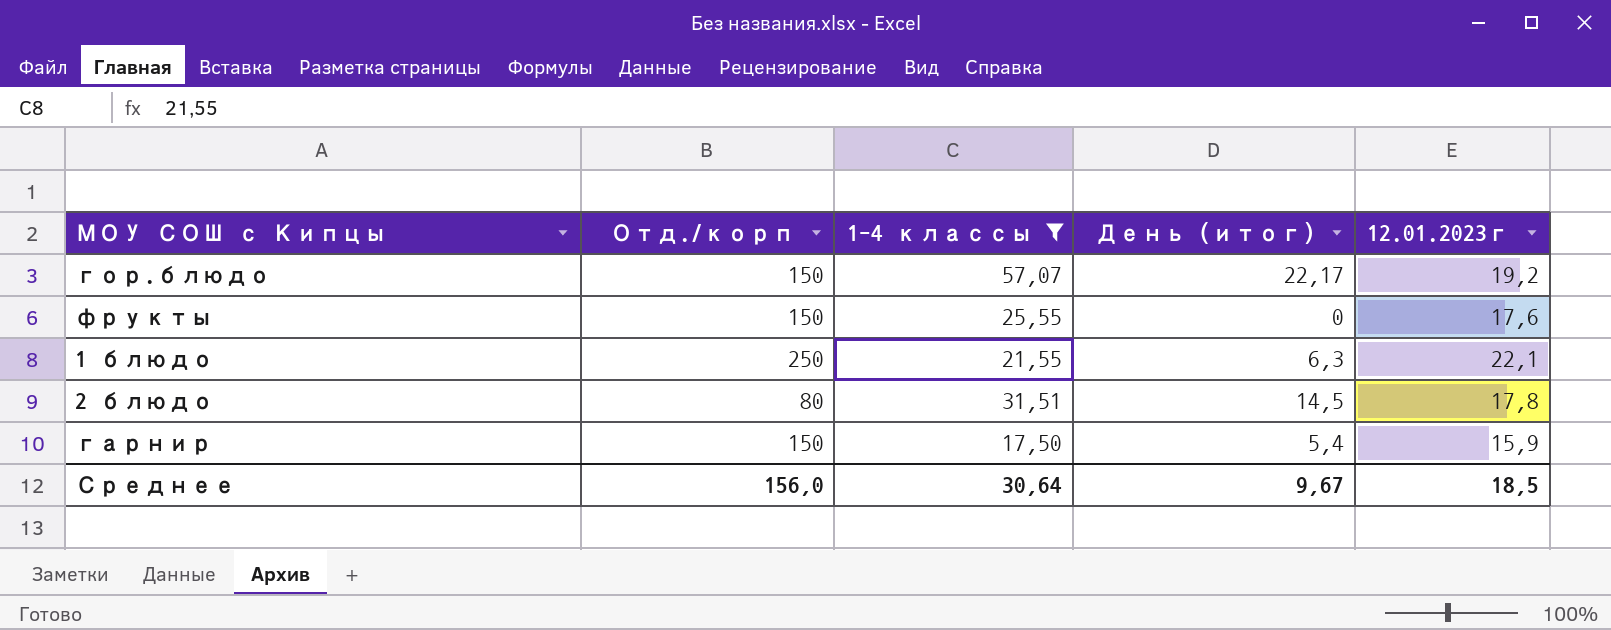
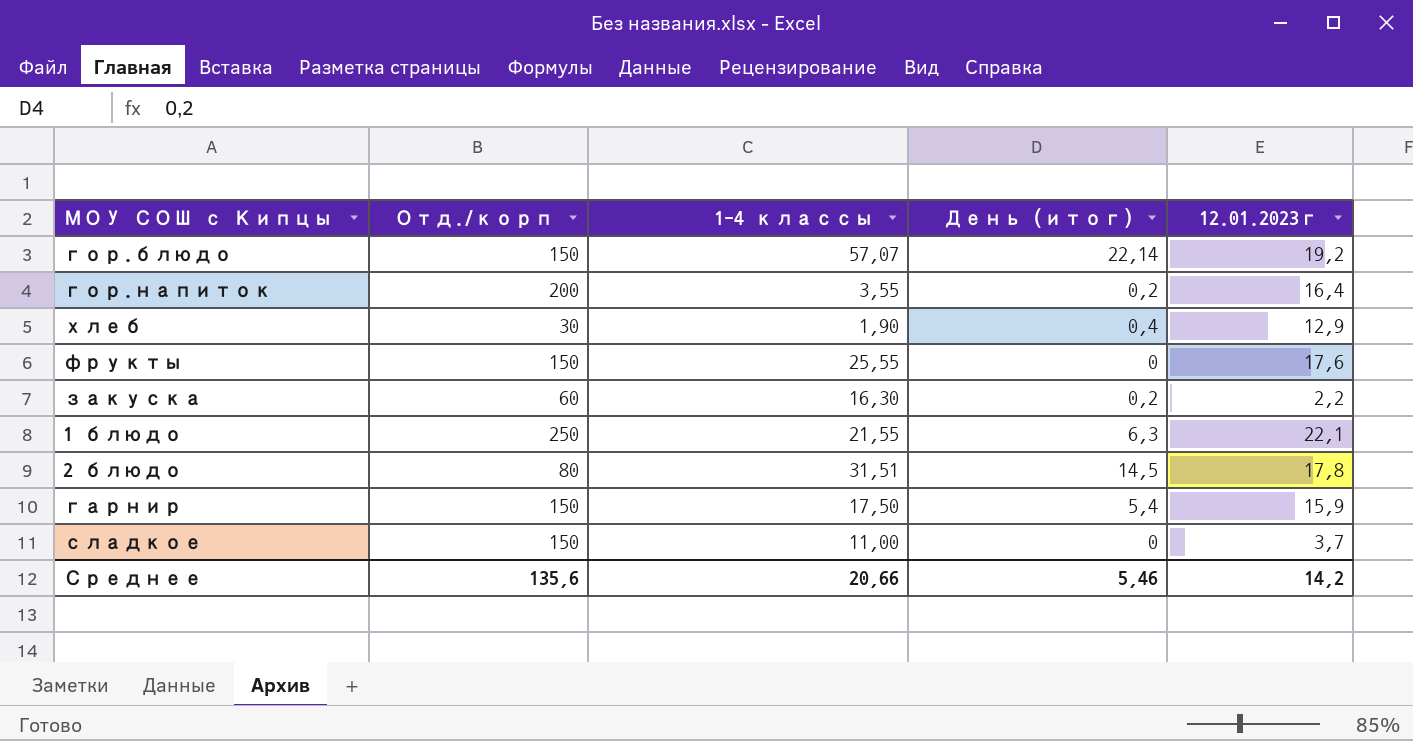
filter: 1-4 классы >= 17,50 -> none
гор.блюдо | День (итог): 22,17 -> 22,14
Среднее | Отд./корп: 156,0 -> 135,6
Среднее | 1-4 классы: 30,64 -> 20,66
Среднее | День (итог): 9,67 -> 5,46
Среднее | 12.01.2023г: 18,5 -> 14,2

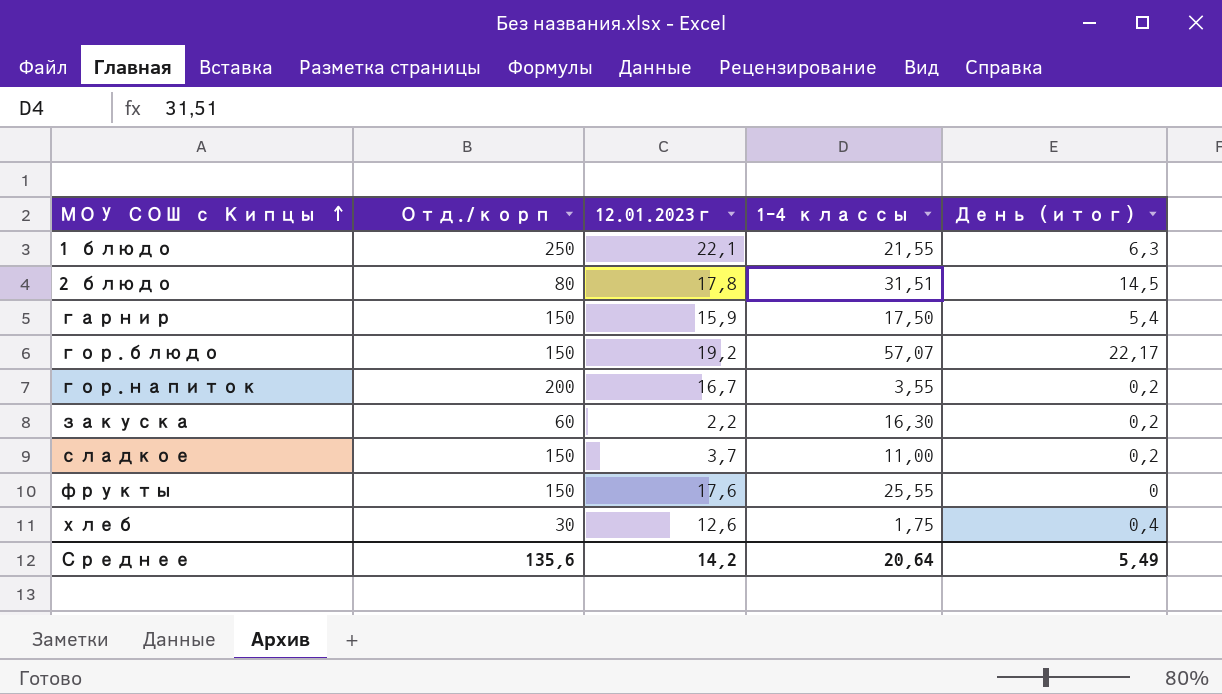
row order: none -> МОУ СОШ с Кипцы ascending
column 12.01.2023г | position: 5 -> 3
гор.блюдо | День (итог): 22,14 -> 22,17
гор.напиток | 12.01.2023г: 16,4 -> 16,7
сладкое | День (итог): 0 -> 0,2
хлеб | 12.01.2023г: 12,9 -> 12,6
хлеб | 1-4 классы: 1,90 -> 1,75
Среднее | 1-4 классы: 20,66 -> 20,64
Среднее | День (итог): 5,46 -> 5,49

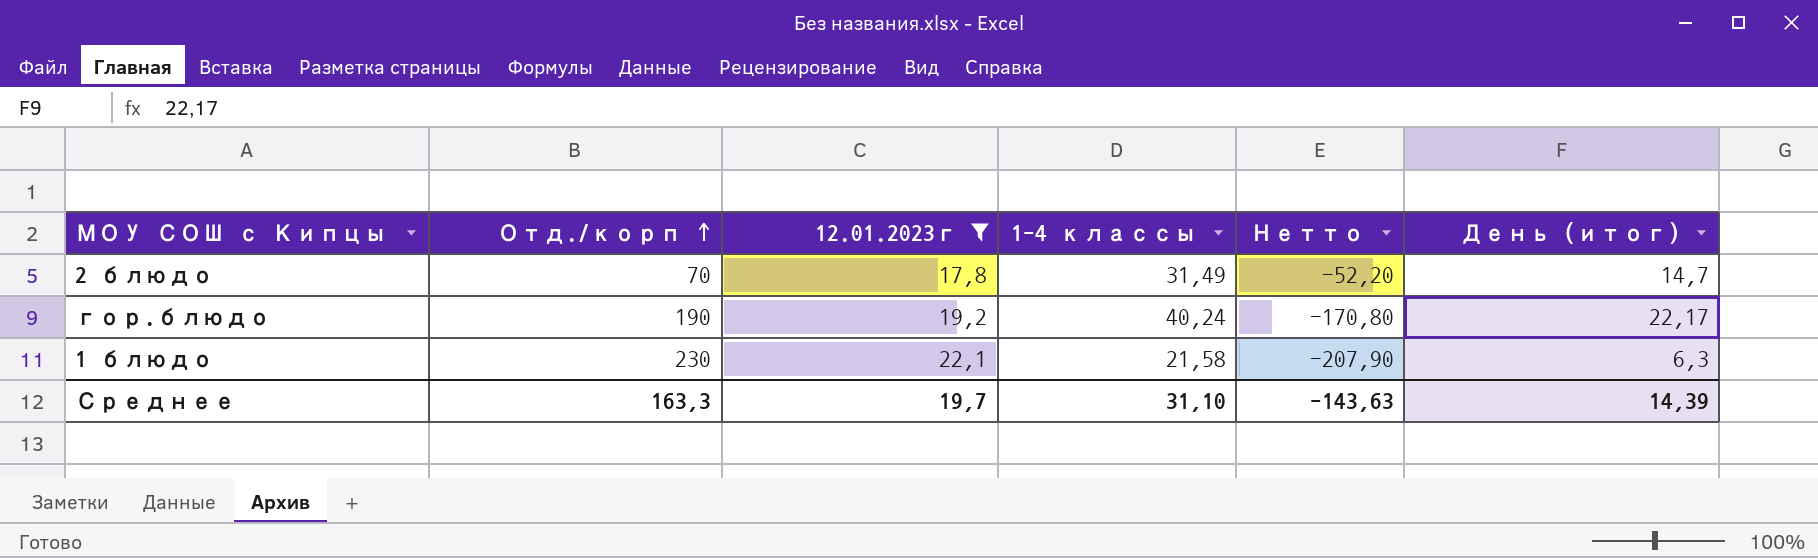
filter: none -> 12.01.2023г >= 17,8
row order: МОУ СОШ с Кипцы ascending -> Отд./корп ascending
column Нетто | formula: none -> [12.01.2023г] - [Отд./корп]
2 блюдо | Отд./корп: 80 -> 70
2 блюдо | 1-4 классы: 31,51 -> 31,49
2 блюдо | День (итог): 14,5 -> 14,7
гор.блюдо | Отд./корп: 150 -> 190
гор.блюдо | 1-4 классы: 57,07 -> 40,24
1 блюдо | Отд./корп: 250 -> 230
1 блюдо | 1-4 классы: 21,55 -> 21,58
Среднее | Отд./корп: 135,6 -> 163,3
Среднее | 12.01.2023г: 14,2 -> 19,7
Среднее | 1-4 классы: 20,64 -> 31,10
Среднее | День (итог): 5,49 -> 14,39

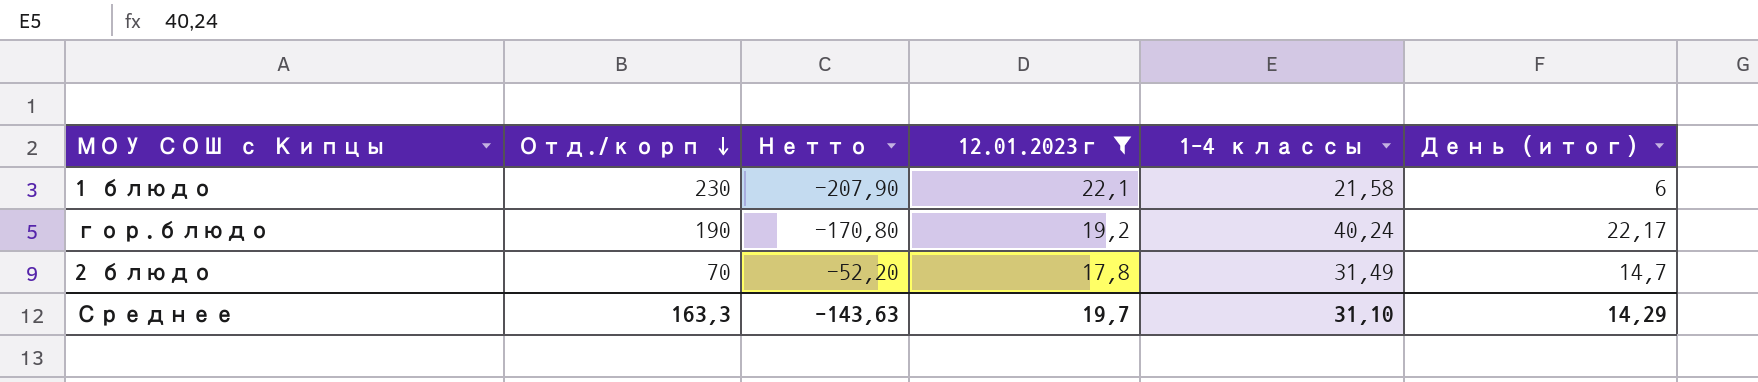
row order: Отд./корп ascending -> Отд./корп descending
column Нетто | position: 5 -> 3
1 блюдо | День (итог): 6,3 -> 6
Среднее | День (итог): 14,39 -> 14,29

